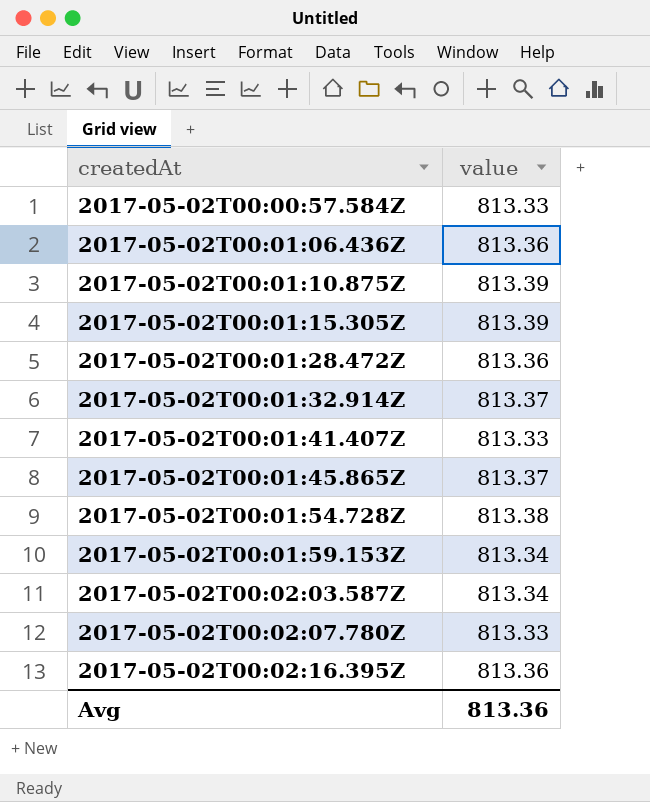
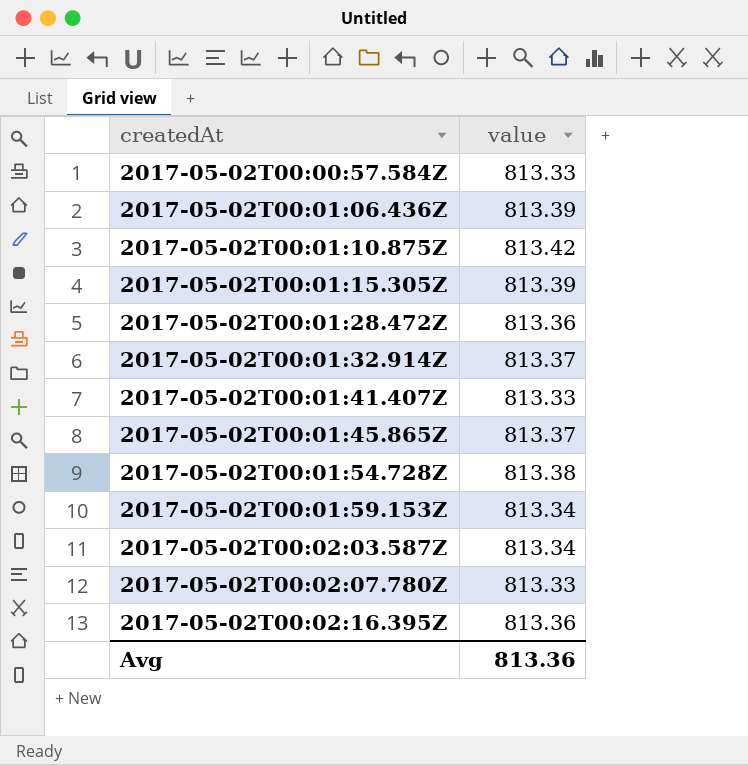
2017-05-02T00:01:06.436Z | value: 813.36 -> 813.39
2017-05-02T00:01:10.875Z | value: 813.39 -> 813.42

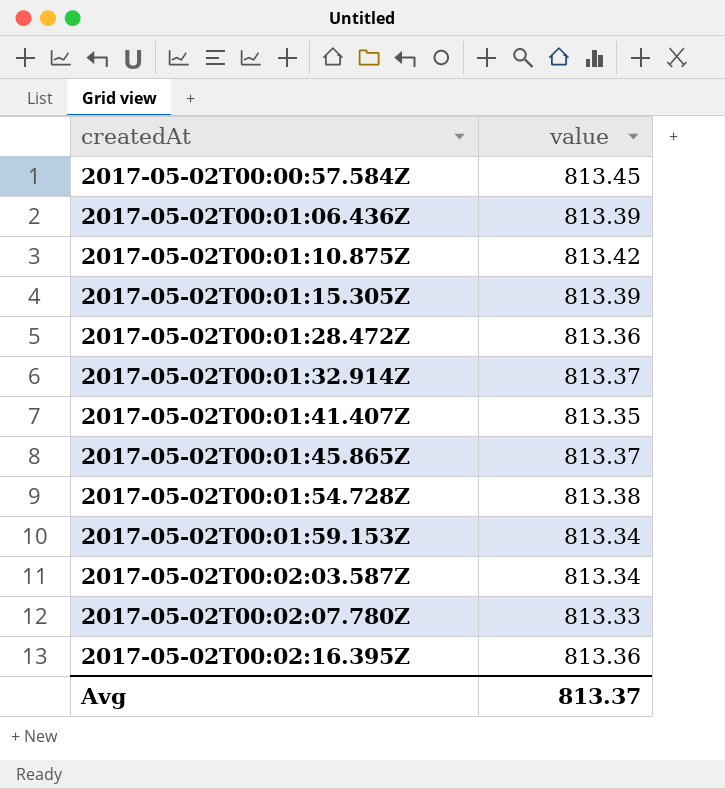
2017-05-02T00:00:57.584Z | value: 813.33 -> 813.45
2017-05-02T00:01:41.407Z | value: 813.33 -> 813.35
Avg | value: 813.36 -> 813.37

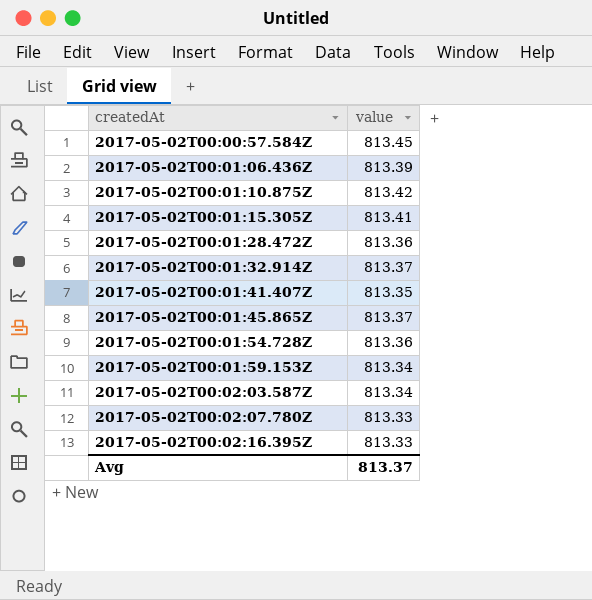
2017-05-02T00:01:15.305Z | value: 813.39 -> 813.41
2017-05-02T00:01:54.728Z | value: 813.38 -> 813.36
2017-05-02T00:02:16.395Z | value: 813.36 -> 813.33

